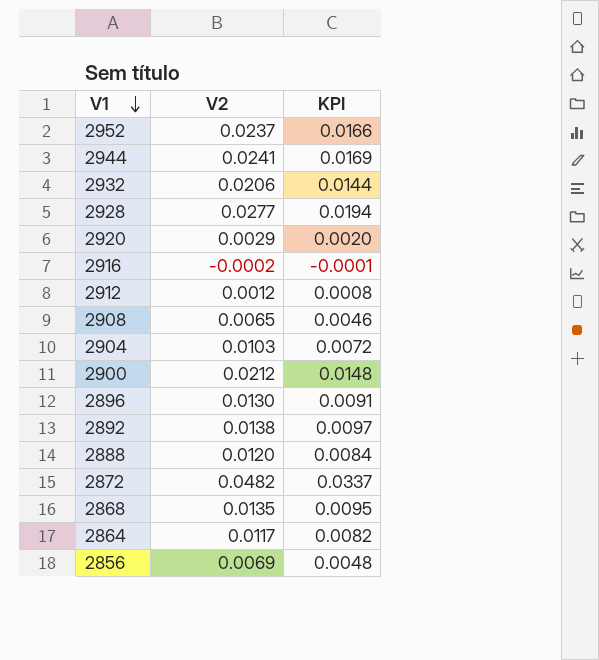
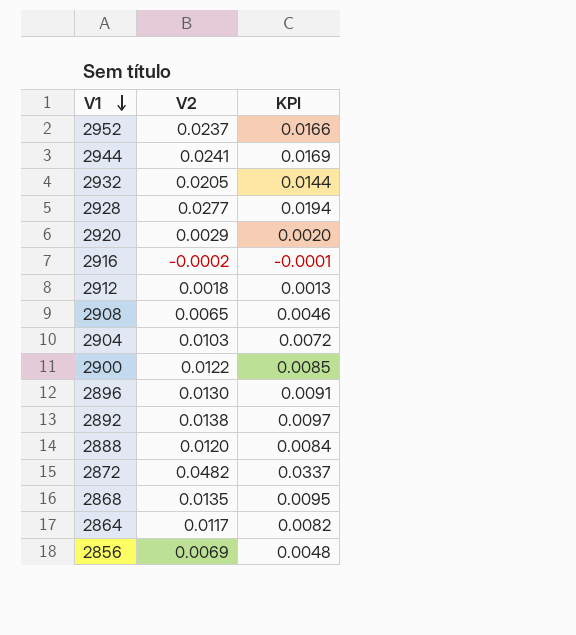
2932 | V2: 0.0206 -> 0.0205
2912 | V2: 0.0012 -> 0.0018
2912 | KPI: 0.0008 -> 0.0013
2900 | V2: 0.0212 -> 0.0122
2900 | KPI: 0.0148 -> 0.0085

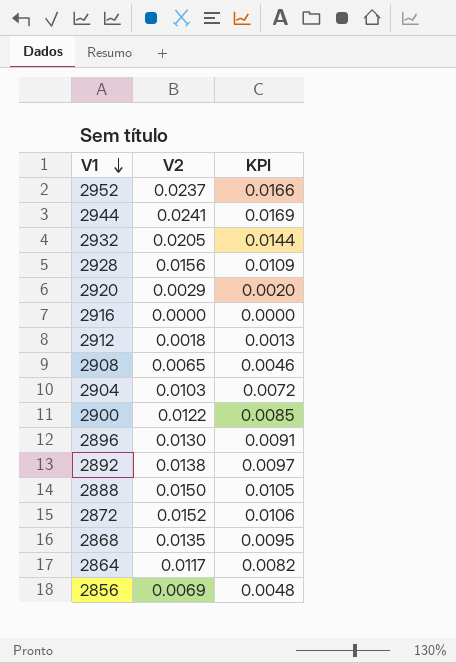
2928 | V2: 0.0277 -> 0.0156
2928 | KPI: 0.0194 -> 0.0109
2916 | V2: -0.0002 -> 0.0000
2916 | KPI: -0.0001 -> 0.0000
2888 | V2: 0.0120 -> 0.0150
2888 | KPI: 0.0084 -> 0.0105
2872 | V2: 0.0482 -> 0.0152
2872 | KPI: 0.0337 -> 0.0106

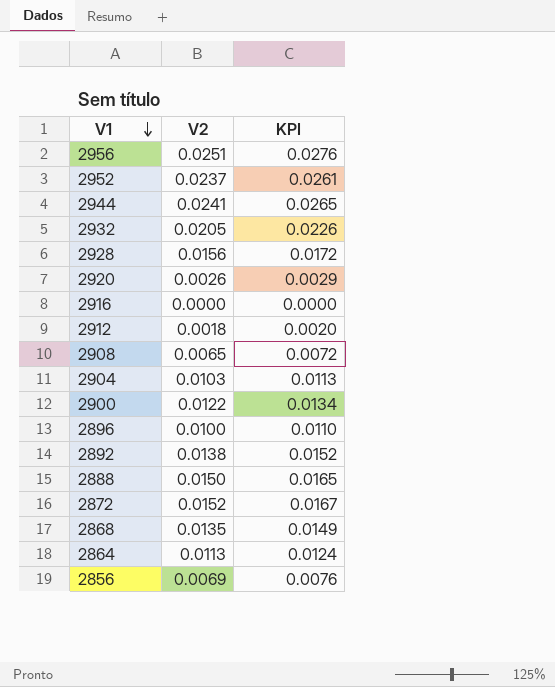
column KPI | formula: [V2] * 0.7 -> [V2] * 1.1
row 2956: none -> 0.0251 | 0.0276
2920 | V2: 0.0029 -> 0.0026
2896 | V2: 0.0130 -> 0.0100
2864 | V2: 0.0117 -> 0.0113

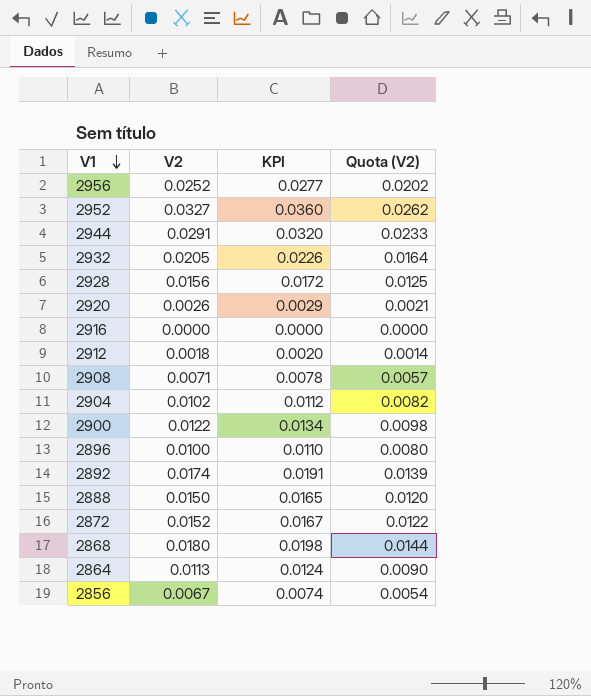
column Quota (V2) | formula: none -> [V2] * 0.8
2956 | V2: 0.0251 -> 0.0252
2956 | KPI: 0.0276 -> 0.0277
2952 | V2: 0.0237 -> 0.0327
2952 | KPI: 0.0261 -> 0.0360
2944 | V2: 0.0241 -> 0.0291
2944 | KPI: 0.0265 -> 0.0320
2908 | V2: 0.0065 -> 0.0071
2908 | KPI: 0.0072 -> 0.0078
2904 | V2: 0.0103 -> 0.0102
2904 | KPI: 0.0113 -> 0.0112
2892 | V2: 0.0138 -> 0.0174
2892 | KPI: 0.0152 -> 0.0191
2868 | V2: 0.0135 -> 0.0180
2868 | KPI: 0.0149 -> 0.0198
2856 | V2: 0.0069 -> 0.0067
2856 | KPI: 0.0076 -> 0.0074

